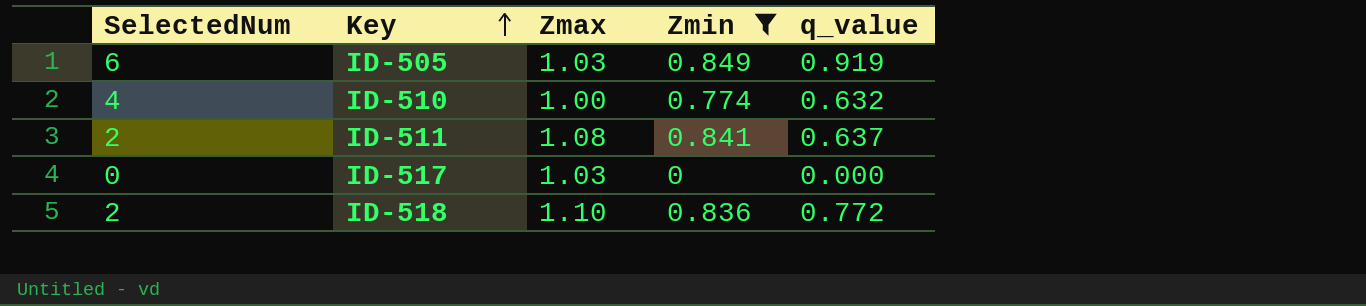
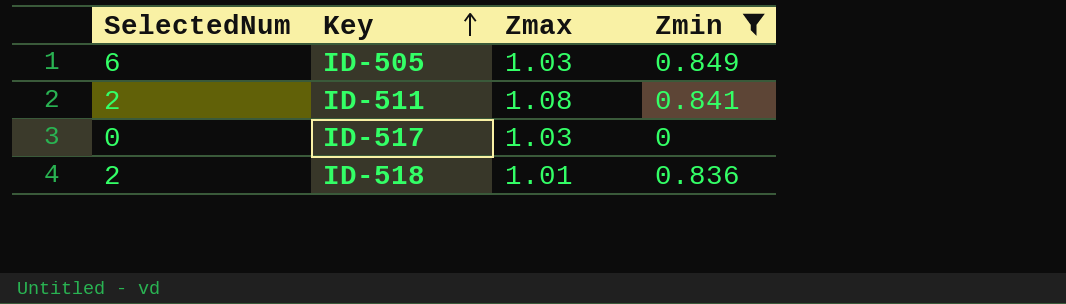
column q_value | position: 5 -> none
row ID-510: 4 | 1.00 | 0.774 | 0.632 -> none
ID-518 | Zmax: 1.10 -> 1.01

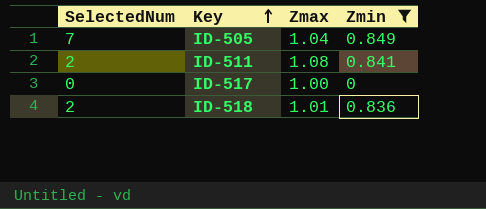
ID-505 | SelectedNum: 6 -> 7
ID-505 | Zmax: 1.03 -> 1.04
ID-517 | Zmax: 1.03 -> 1.00

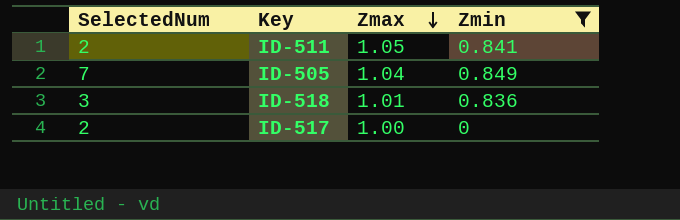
row order: Key ascending -> Zmax descending
ID-511 | Zmax: 1.08 -> 1.05
ID-518 | SelectedNum: 2 -> 3
ID-517 | SelectedNum: 0 -> 2

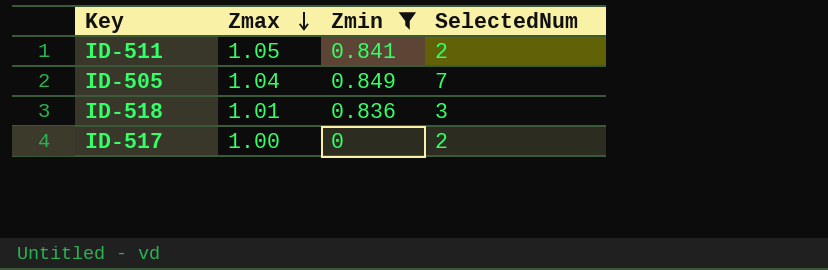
column SelectedNum | position: 1 -> 4

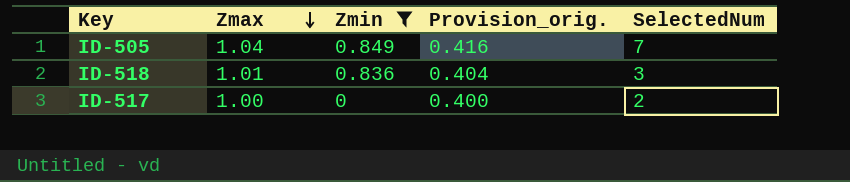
column Provision_orig. | formula: none -> [Zmax] * 0.4
row ID-511: 1.05 | 0.841 | 2 -> none

